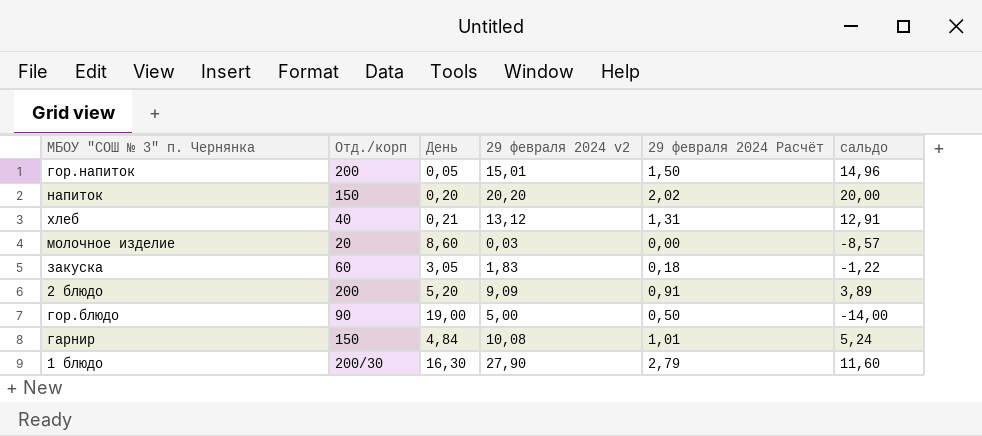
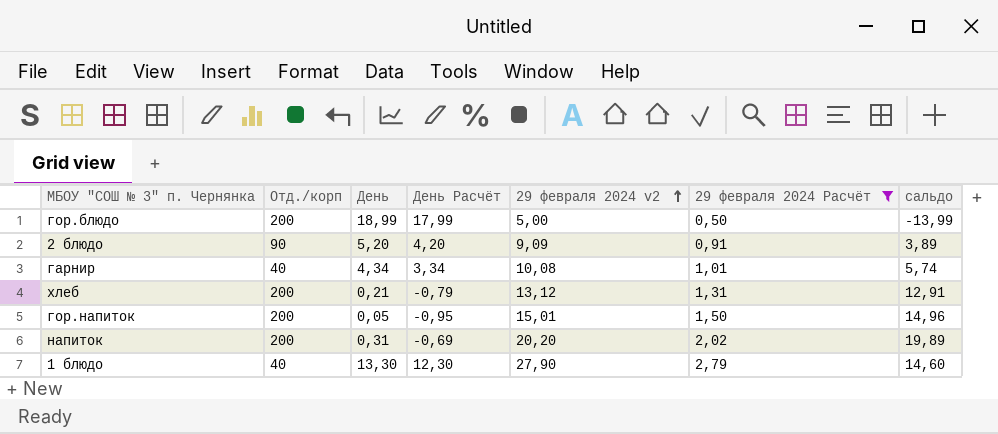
filter: none -> 29 февраля 2024 Расчёт >= 0,50
row order: none -> 29 февраля 2024 v2 ascending
column День Расчёт | formula: none -> [День] - 1
гор.блюдо | Отд./корп: 90 -> 200
гор.блюдо | День: 19,00 -> 18,99
гор.блюдо | сальдо: -14,00 -> -13,99
2 блюдо | Отд./корп: 200 -> 90
гарнир | Отд./корп: 150 -> 40
гарнир | День: 4,84 -> 4,34
гарнир | сальдо: 5,24 -> 5,74
хлеб | Отд./корп: 40 -> 200
напиток | Отд./корп: 150 -> 200
напиток | День: 0,20 -> 0,31
напиток | сальдо: 20,00 -> 19,89
1 блюдо | Отд./корп: 200/30 -> 40
1 блюдо | День: 16,30 -> 13,30
1 блюдо | сальдо: 11,60 -> 14,60

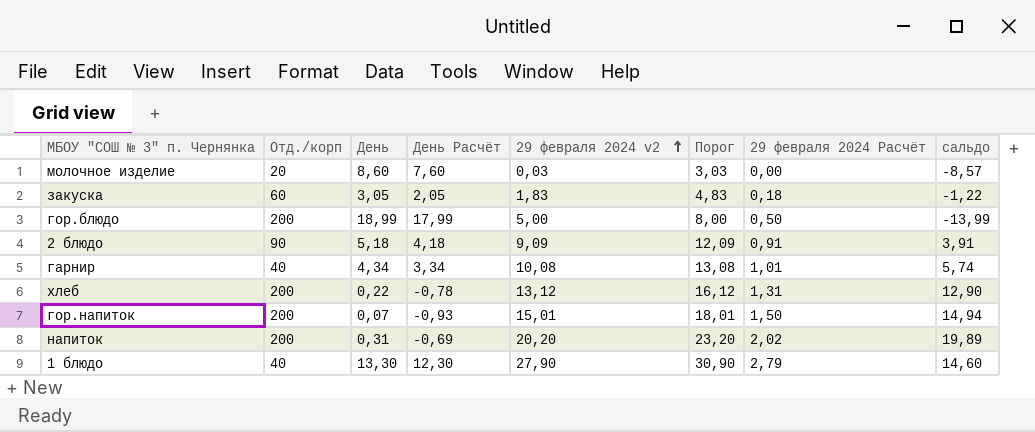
filter: 29 февраля 2024 Расчёт >= 0,50 -> none
column Порог | formula: none -> [29 февраля 2024 v2] + 3
2 блюдо | День: 5,20 -> 5,18
2 блюдо | День Расчёт: 4,20 -> 4,18
2 блюдо | сальдо: 3,89 -> 3,91
хлеб | День: 0,21 -> 0,22
хлеб | День Расчёт: -0,79 -> -0,78
хлеб | сальдо: 12,91 -> 12,90
гор.напиток | День: 0,05 -> 0,07
гор.напиток | День Расчёт: -0,95 -> -0,93
гор.напиток | сальдо: 14,96 -> 14,94

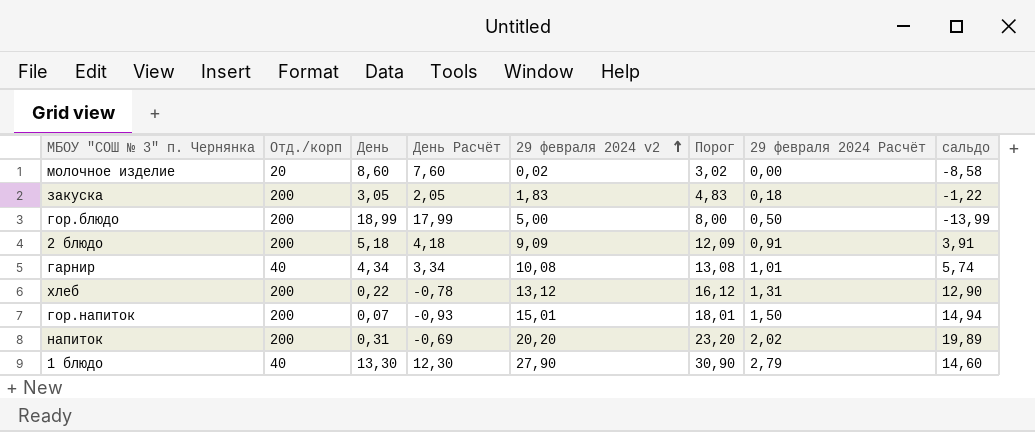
молочное изделие | 29 февраля 2024 v2: 0,03 -> 0,02
молочное изделие | Порог: 3,03 -> 3,02
молочное изделие | сальдо: -8,57 -> -8,58
закуска | Отд./корп: 60 -> 200
2 блюдо | Отд./корп: 90 -> 200

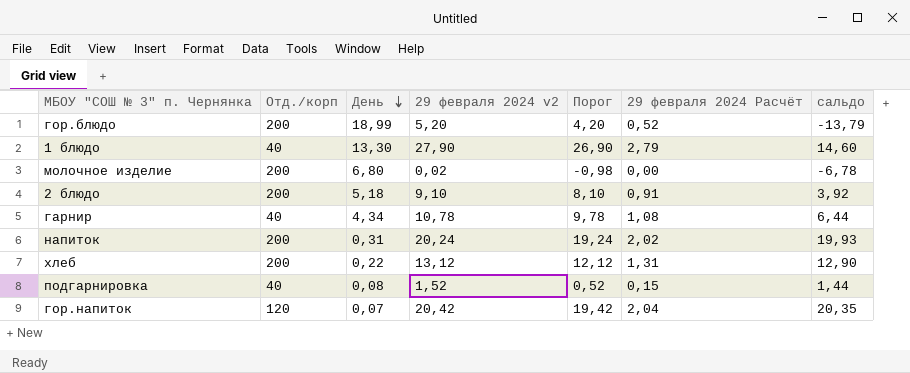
row order: 29 февраля 2024 v2 ascending -> День descending
column День Расчёт | formula: [День] - 1 -> none
column Порог | formula: [29 февраля 2024 v2] + 3 -> [29 февраля 2024 v2] - 1
row закуска: 200 | 3,05 | 2,05 | 1,83 | 4,83 | 0,18 | -1,22 -> none
гор.блюдо | 29 февраля 2024 v2: 5,00 -> 5,20
гор.блюдо | 29 февраля 2024 Расчёт: 0,50 -> 0,52
гор.блюдо | сальдо: -13,99 -> -13,79
молочное изделие | Отд./корп: 20 -> 200
молочное изделие | День: 8,60 -> 6,80
молочное изделие | сальдо: -8,58 -> -6,78
2 блюдо | 29 февраля 2024 v2: 9,09 -> 9,10
2 блюдо | сальдо: 3,91 -> 3,92
гарнир | 29 февраля 2024 v2: 10,08 -> 10,78
гарнир | 29 февраля 2024 Расчёт: 1,01 -> 1,08
гарнир | сальдо: 5,74 -> 6,44
напиток | 29 февраля 2024 v2: 20,20 -> 20,24
напиток | сальдо: 19,89 -> 19,93
row подгарнировка: none -> 40 | 0,08 | 1,52 | 0,52 | 0,15 | 1,44
гор.напиток | Отд./корп: 200 -> 120
гор.напиток | 29 февраля 2024 v2: 15,01 -> 20,42
гор.напиток | 29 февраля 2024 Расчёт: 1,50 -> 2,04
гор.напиток | сальдо: 14,94 -> 20,35

